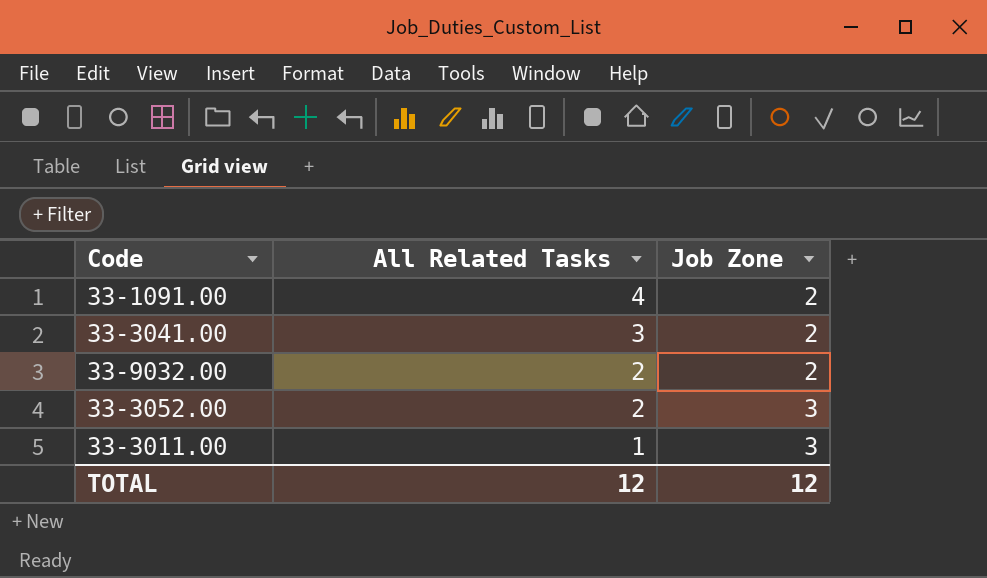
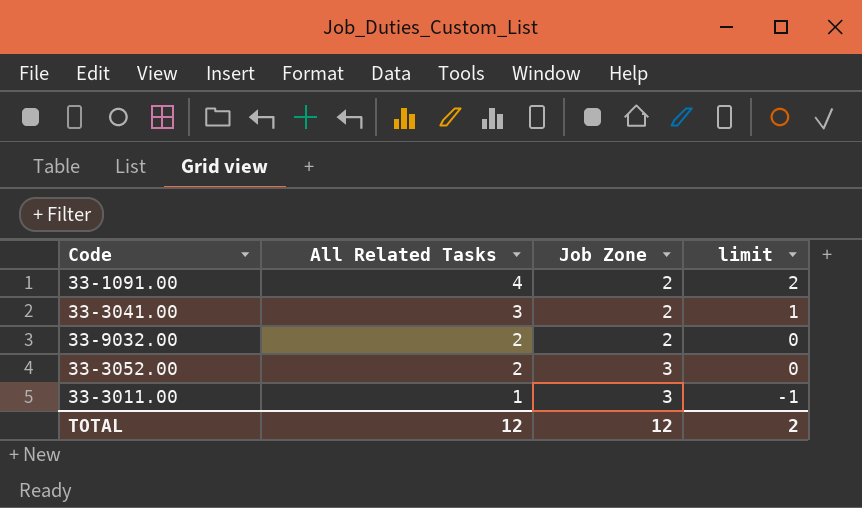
column limit | formula: none -> [All Related Tasks] - 2

